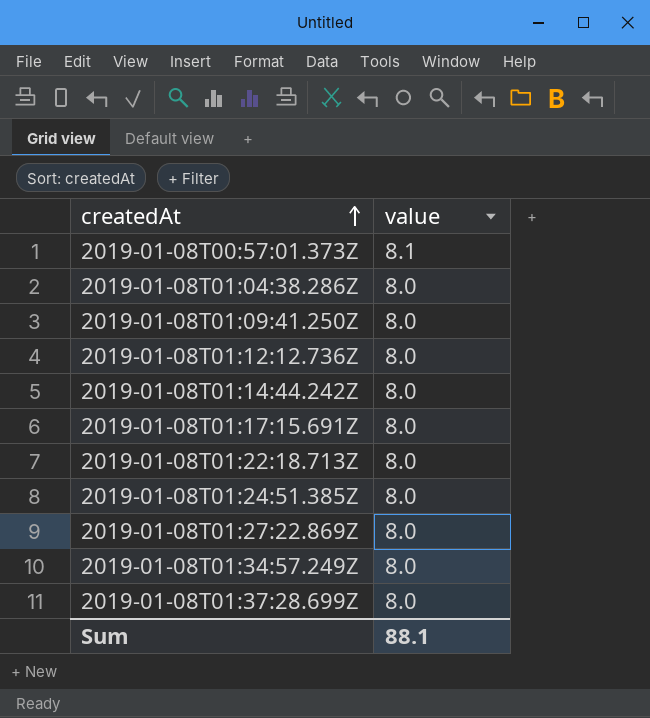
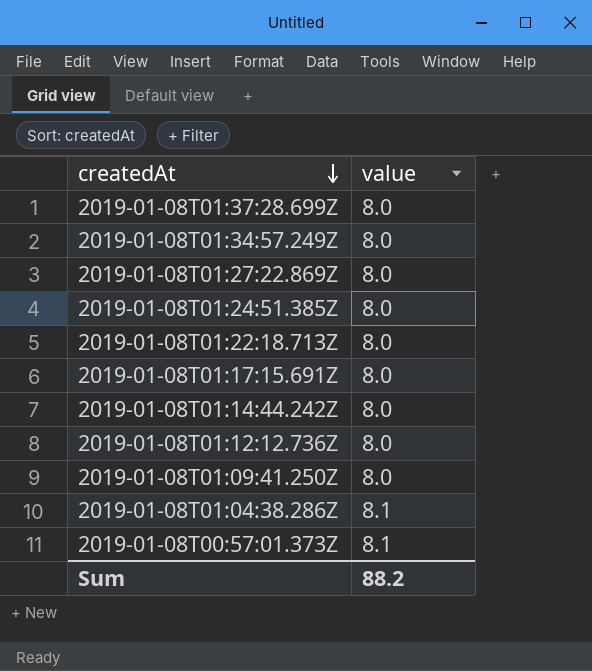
row order: createdAt ascending -> createdAt descending
2019-01-08T01:04:38.286Z | value: 8.0 -> 8.1
Sum | value: 88.1 -> 88.2

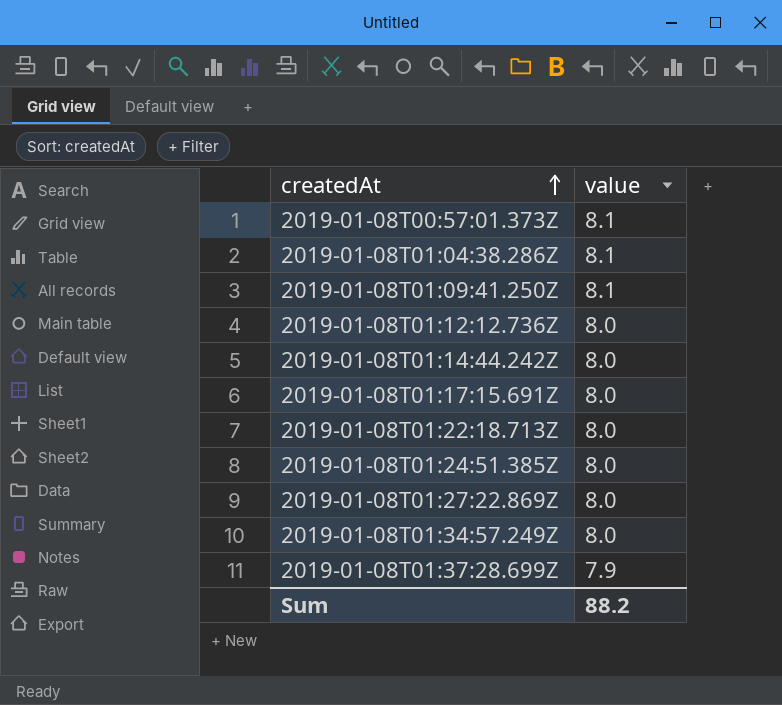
row order: createdAt descending -> createdAt ascending
2019-01-08T01:09:41.250Z | value: 8.0 -> 8.1
2019-01-08T01:37:28.699Z | value: 8.0 -> 7.9

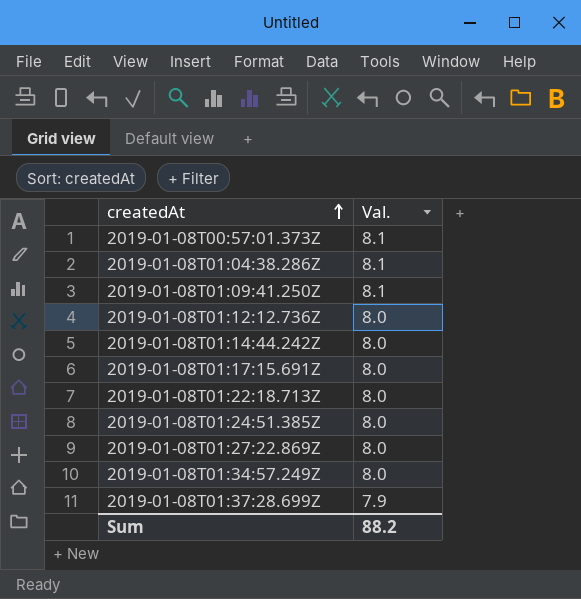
column name: value -> Val.

